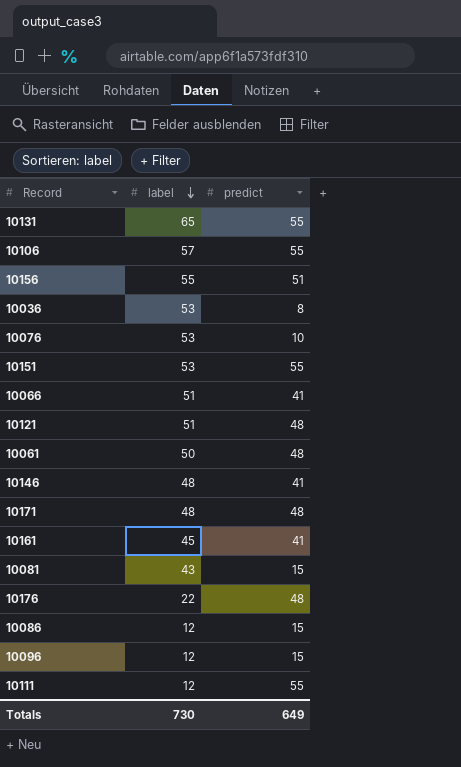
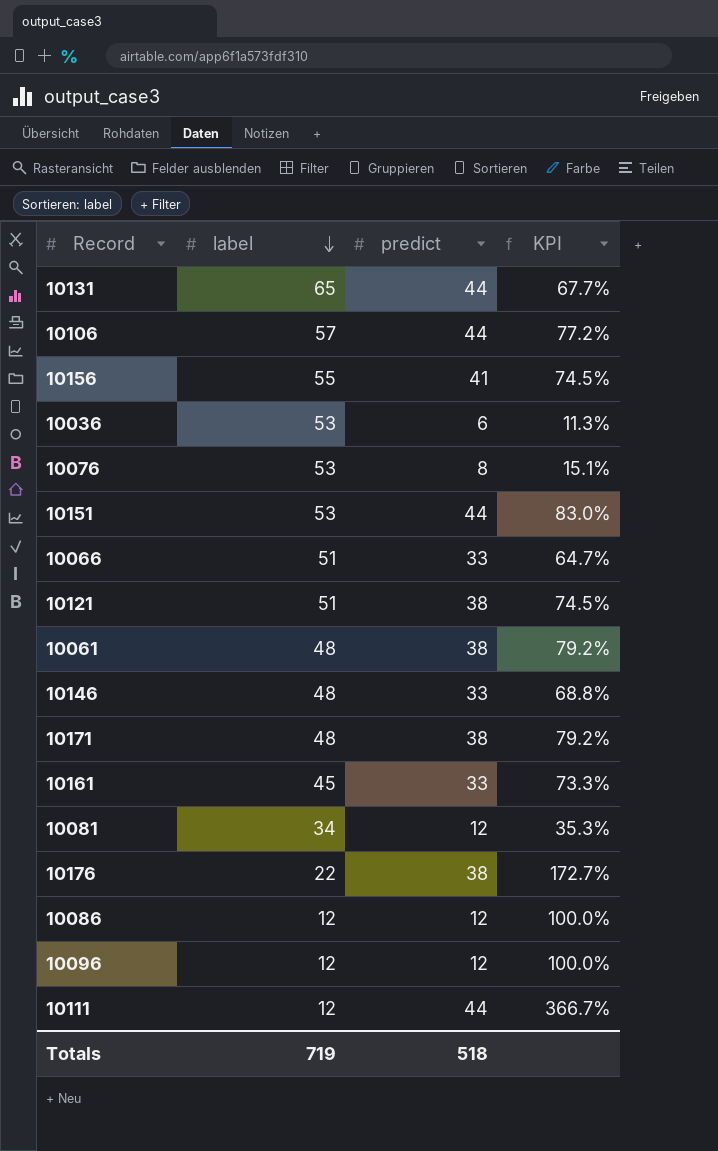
column KPI | formula: none -> [predict] / [label]
10131 | predict: 55 -> 44
10106 | predict: 55 -> 44
10156 | predict: 51 -> 41
10036 | predict: 8 -> 6
10076 | predict: 10 -> 8
10151 | predict: 55 -> 44
10066 | predict: 41 -> 33
10121 | predict: 48 -> 38
10061 | label: 50 -> 48
10061 | predict: 48 -> 38
10146 | predict: 41 -> 33
10171 | predict: 48 -> 38
10161 | predict: 41 -> 33
10081 | label: 43 -> 34
10081 | predict: 15 -> 12
10176 | predict: 48 -> 38
10086 | predict: 15 -> 12
10096 | predict: 15 -> 12
10111 | predict: 55 -> 44
Totals | label: 730 -> 719
Totals | predict: 649 -> 518

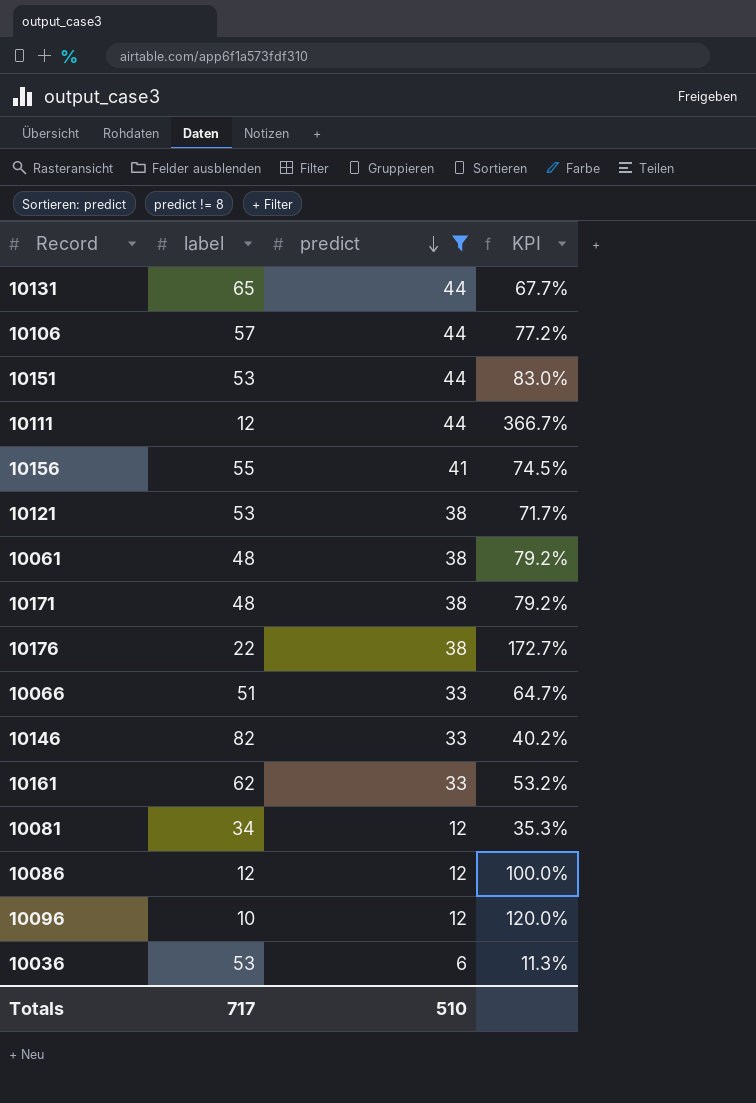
filter: none -> predict != 8
row order: label descending -> predict descending
10121 | label: 51 -> 53
10121 | KPI: 74.5% -> 71.7%
10146 | label: 48 -> 82
10146 | KPI: 68.8% -> 40.2%
10161 | label: 45 -> 62
10161 | KPI: 73.3% -> 53.2%
10096 | label: 12 -> 10
10096 | KPI: 100.0% -> 120.0%
Totals | label: 719 -> 717
Totals | predict: 518 -> 510

